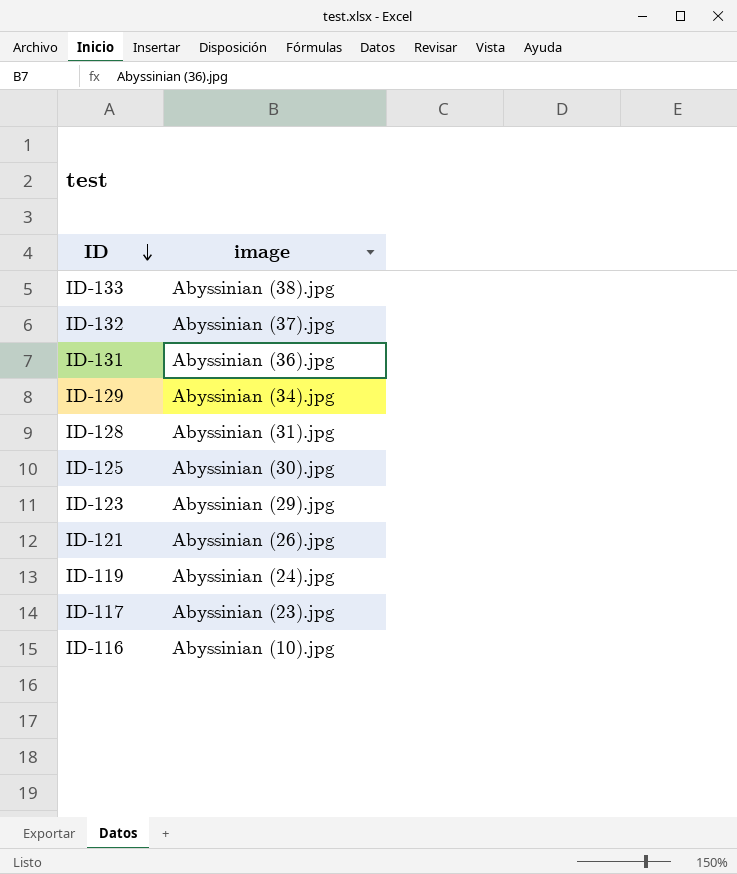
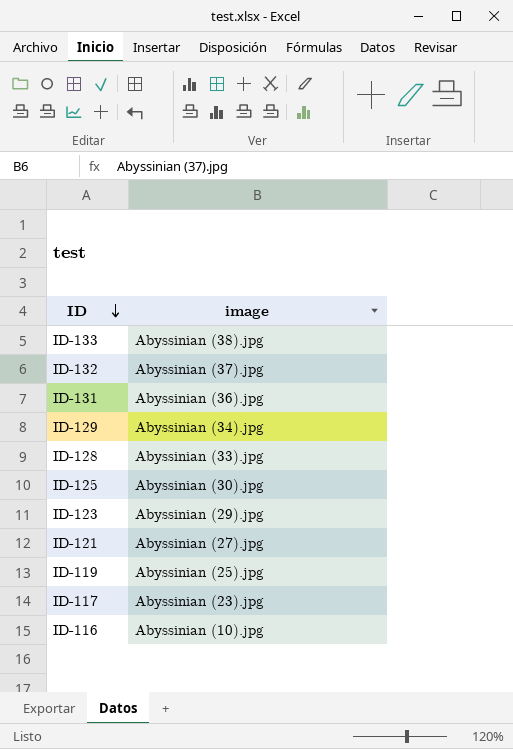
ID-128 | image: Abyssinian (31).jpg -> Abyssinian (33).jpg
ID-121 | image: Abyssinian (26).jpg -> Abyssinian (27).jpg
ID-119 | image: Abyssinian (24).jpg -> Abyssinian (25).jpg

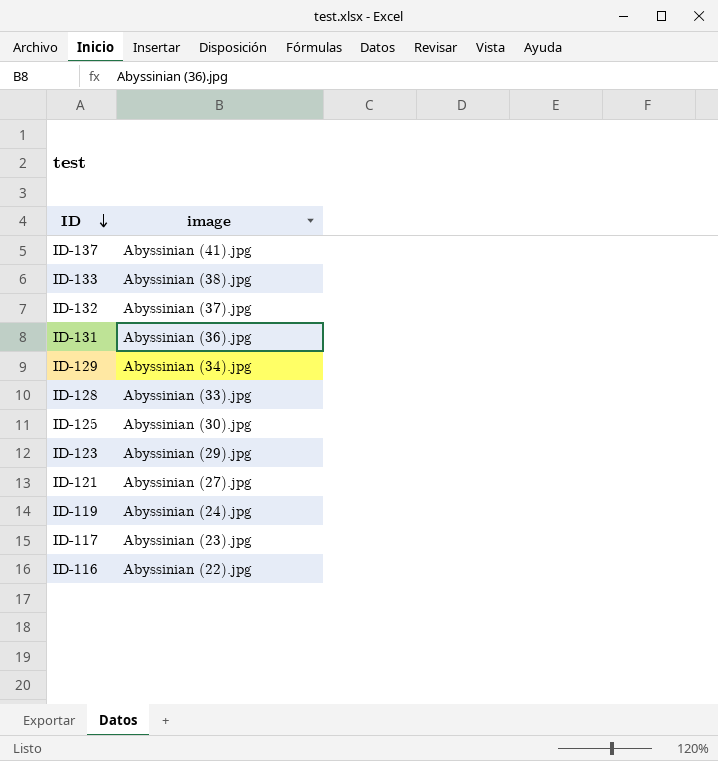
row ID-137: none -> Abyssinian (41).jpg
ID-119 | image: Abyssinian (25).jpg -> Abyssinian (24).jpg
ID-116 | image: Abyssinian (10).jpg -> Abyssinian (22).jpg

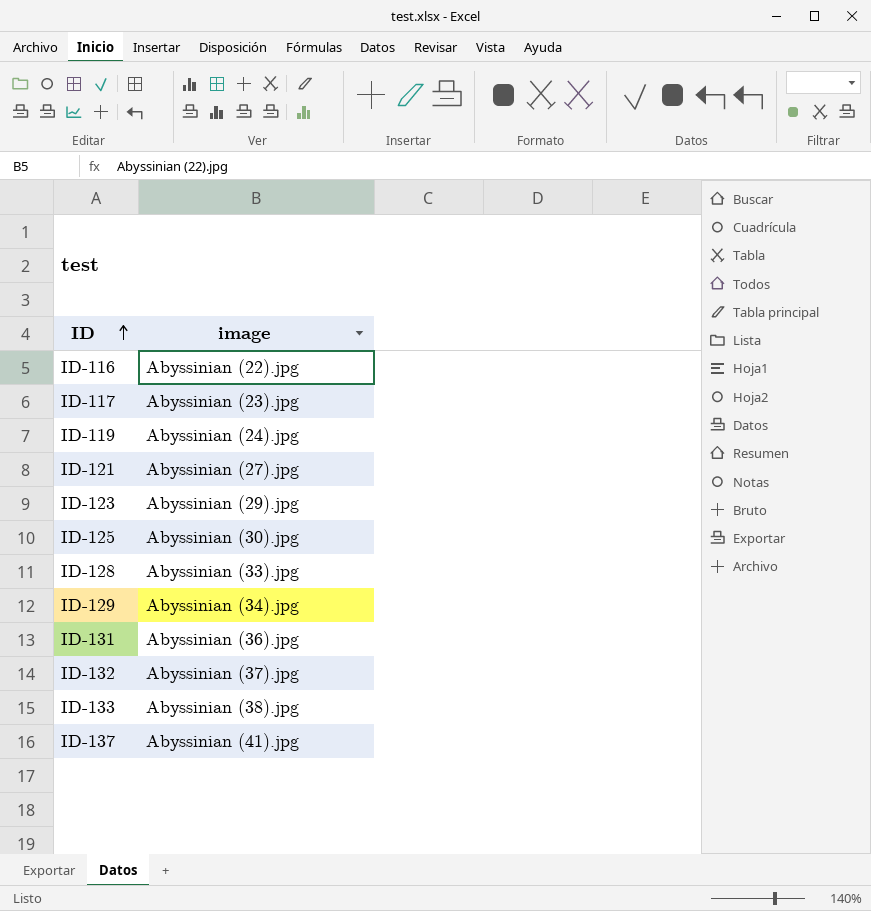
row order: ID descending -> ID ascending

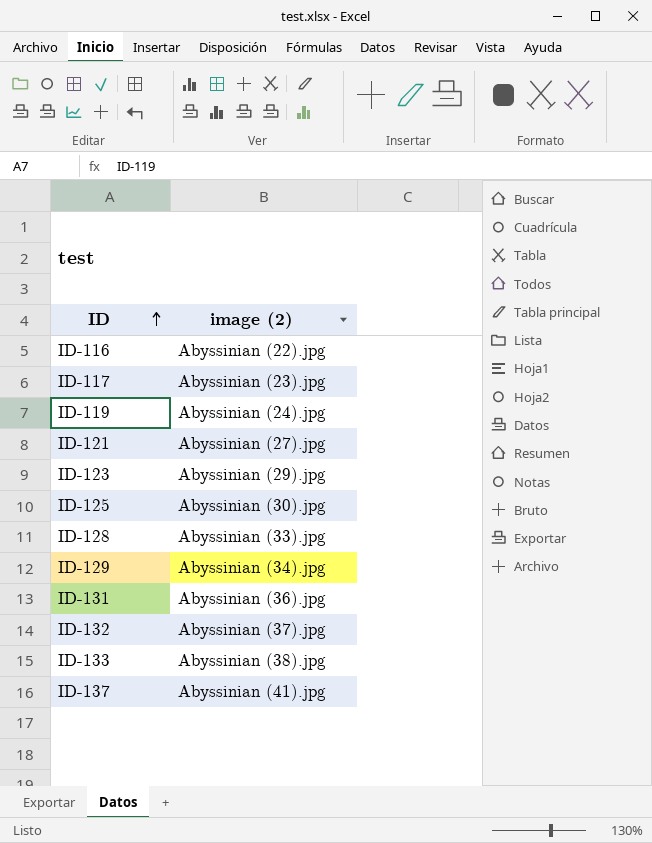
column name: image -> image (2)

